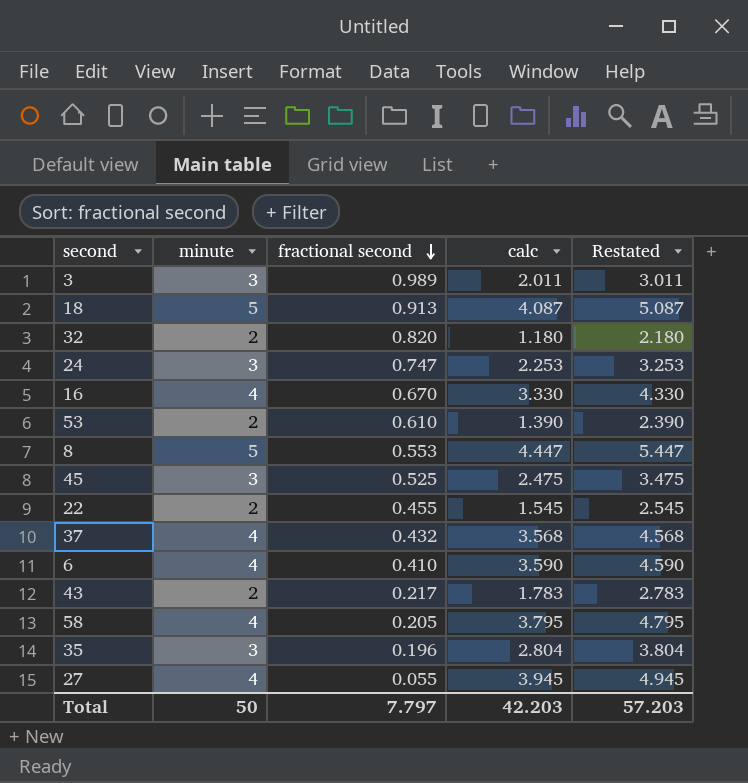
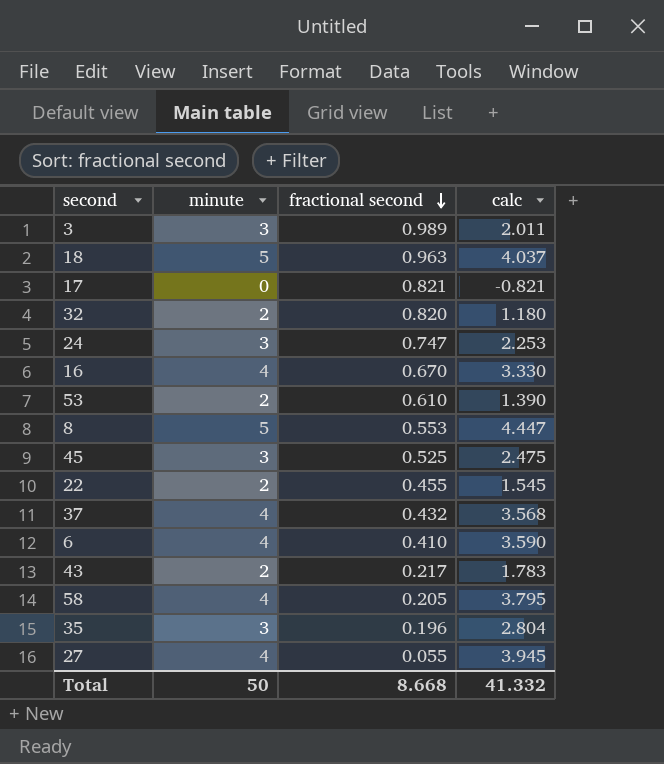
column Restated | formula: [calc] + 1 -> none
18 | fractional second: 0.913 -> 0.963
18 | calc: 4.087 -> 4.037
row 17: none -> 0 | 0.821 | -0.821
Total | fractional second: 7.797 -> 8.668
Total | calc: 42.203 -> 41.332

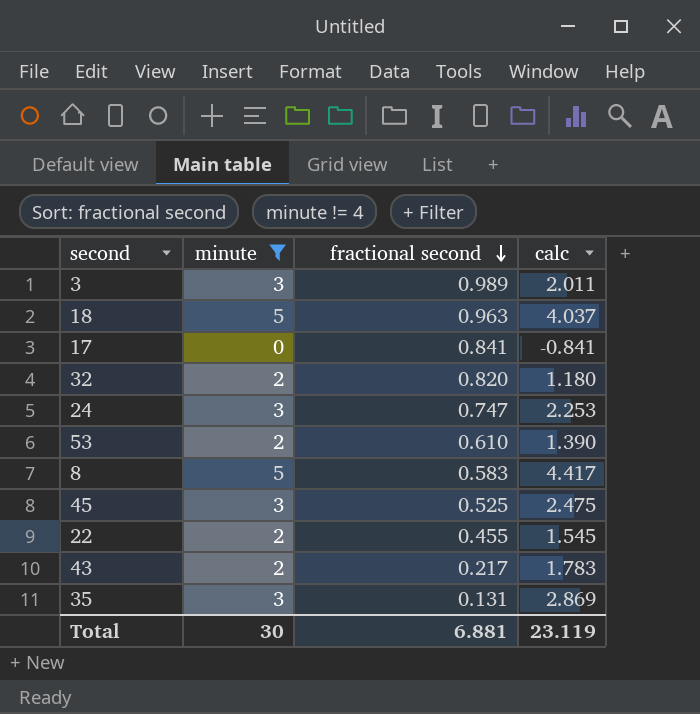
filter: none -> minute != 4
17 | fractional second: 0.821 -> 0.841
17 | calc: -0.821 -> -0.841
8 | fractional second: 0.553 -> 0.583
8 | calc: 4.447 -> 4.417
35 | fractional second: 0.196 -> 0.131
35 | calc: 2.804 -> 2.869
Total | minute: 50 -> 30
Total | fractional second: 8.668 -> 6.881
Total | calc: 41.332 -> 23.119

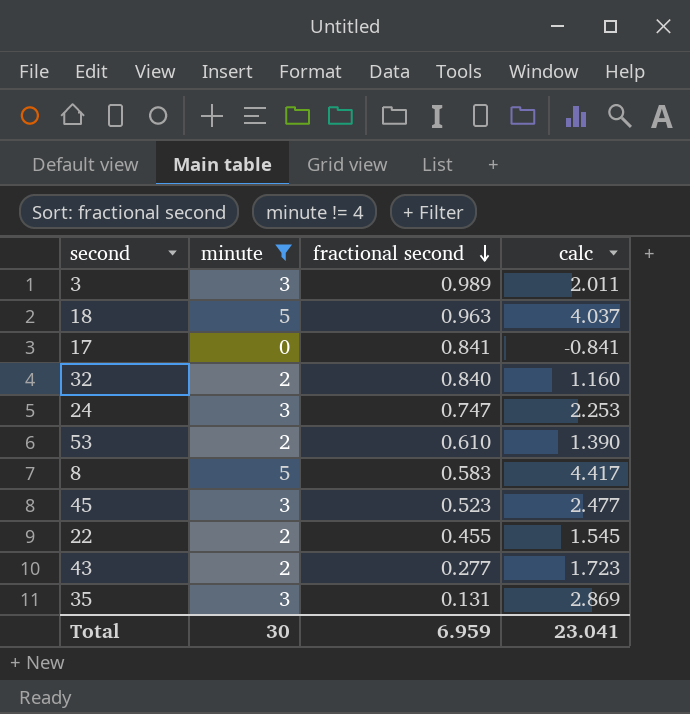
32 | fractional second: 0.820 -> 0.840
32 | calc: 1.180 -> 1.160
45 | fractional second: 0.525 -> 0.523
45 | calc: 2.475 -> 2.477
43 | fractional second: 0.217 -> 0.277
43 | calc: 1.783 -> 1.723
Total | fractional second: 6.881 -> 6.959
Total | calc: 23.119 -> 23.041

